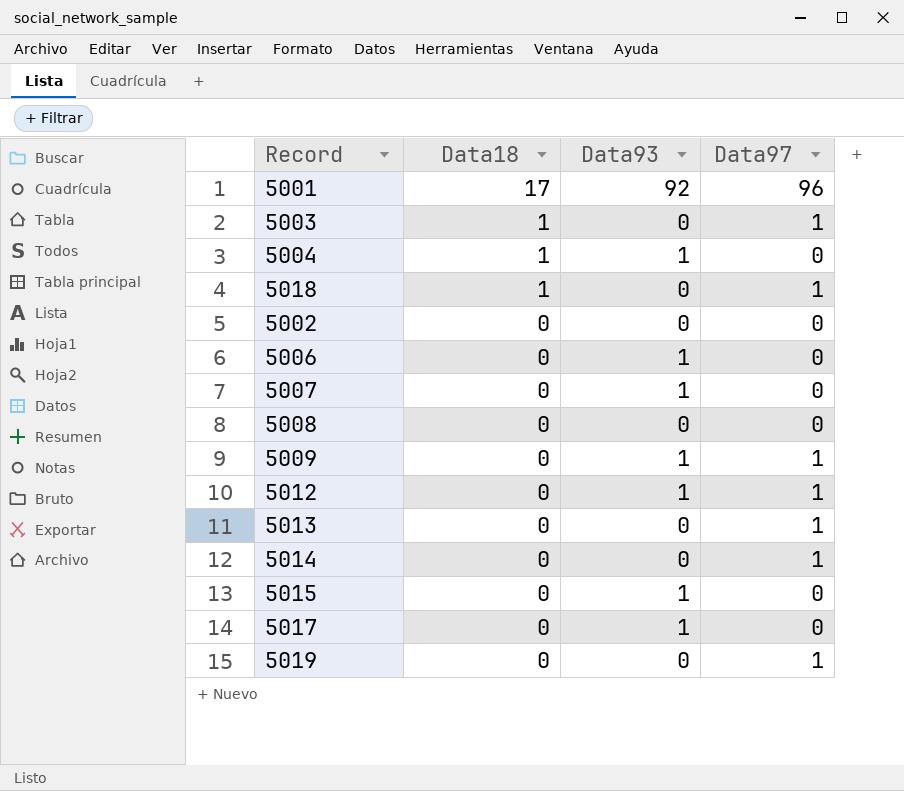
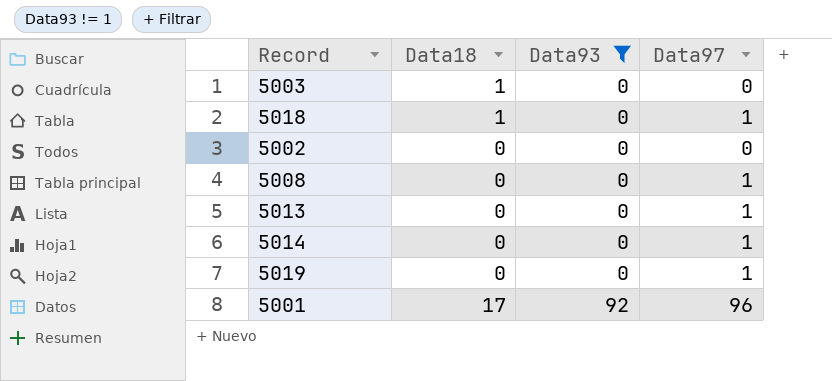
filter: none -> Data93 != 1
row order: Data18 descending -> Data93 ascending
5003 | Data97: 1 -> 0
5008 | Data97: 0 -> 1

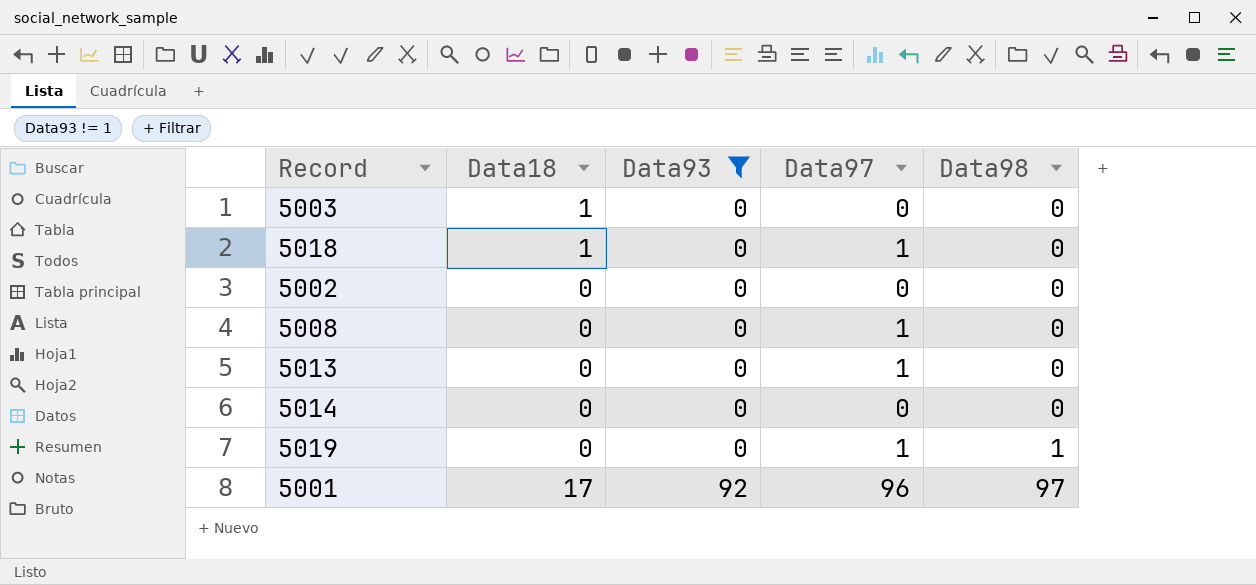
column Data98 | position: none -> 5
5014 | Data97: 1 -> 0

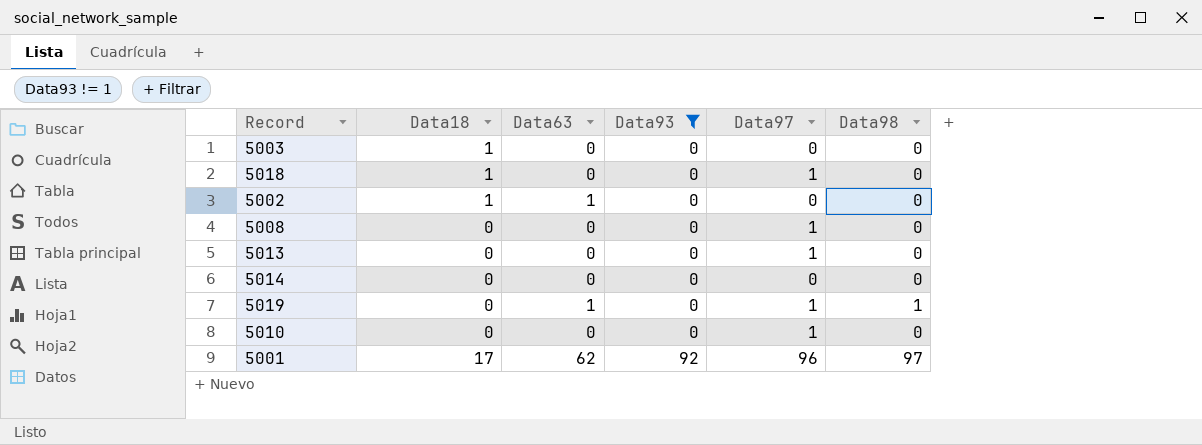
column Data63 | position: none -> 3
5002 | Data18: 0 -> 1
row 5010: none -> 0 | 0 | 0 | 1 | 0

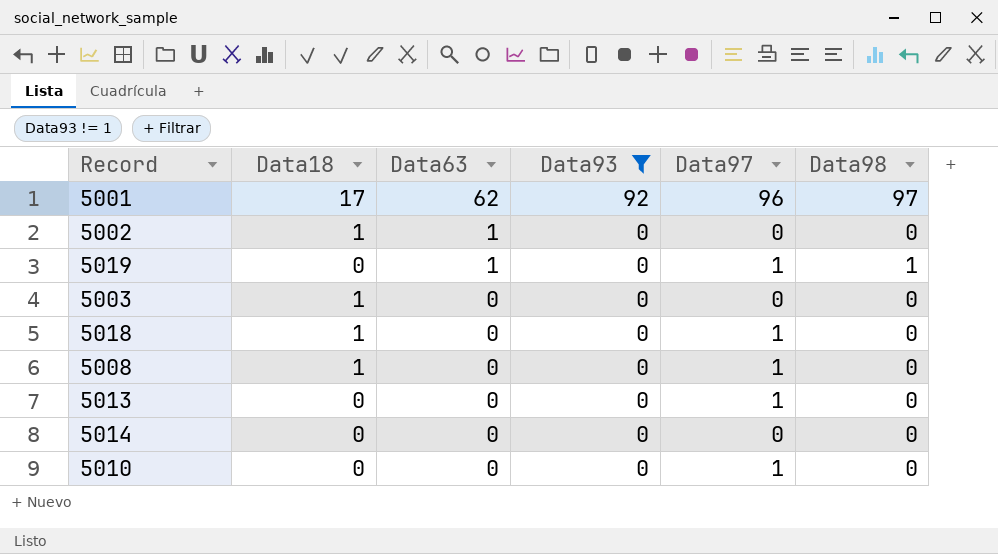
row order: Data93 ascending -> Data63 descending
5008 | Data18: 0 -> 1

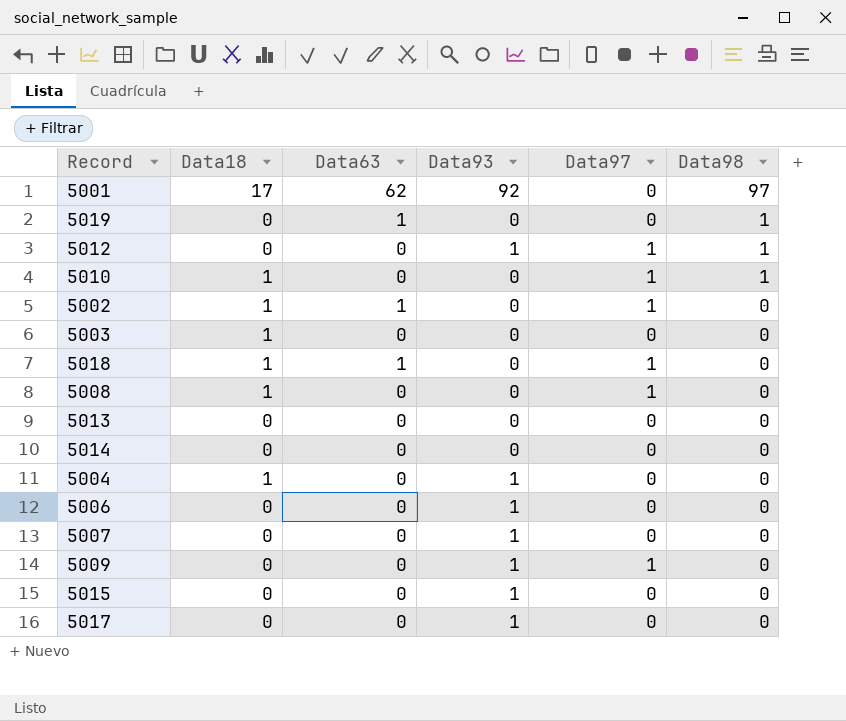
filter: Data93 != 1 -> none
row order: Data63 descending -> Data98 descending
5001 | Data97: 96 -> 0
5019 | Data97: 1 -> 0
5010 | Data18: 0 -> 1
5010 | Data98: 0 -> 1
5002 | Data97: 0 -> 1
5018 | Data63: 0 -> 1
5013 | Data97: 1 -> 0

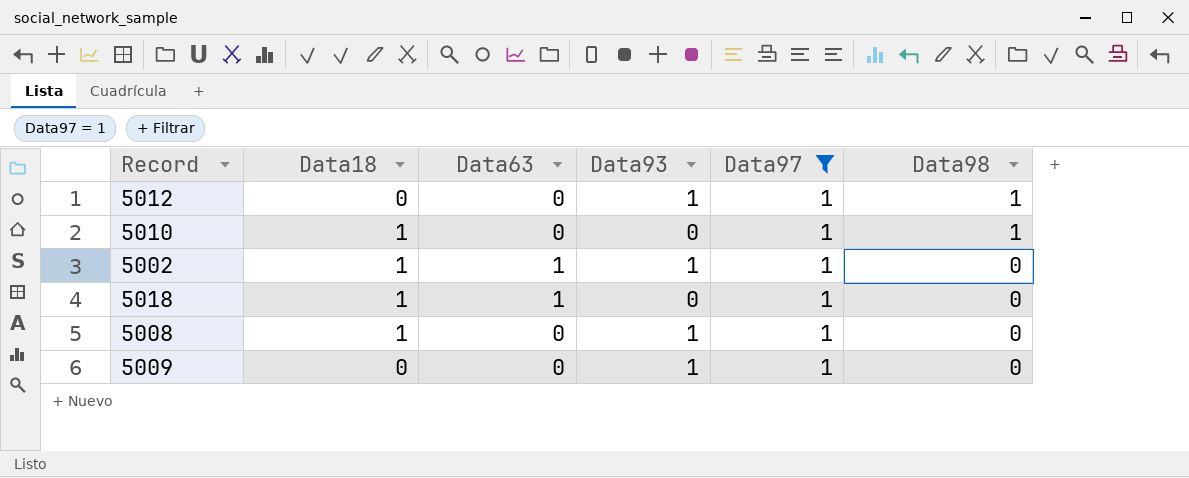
filter: none -> Data97 = 1
5002 | Data93: 0 -> 1
5008 | Data93: 0 -> 1

